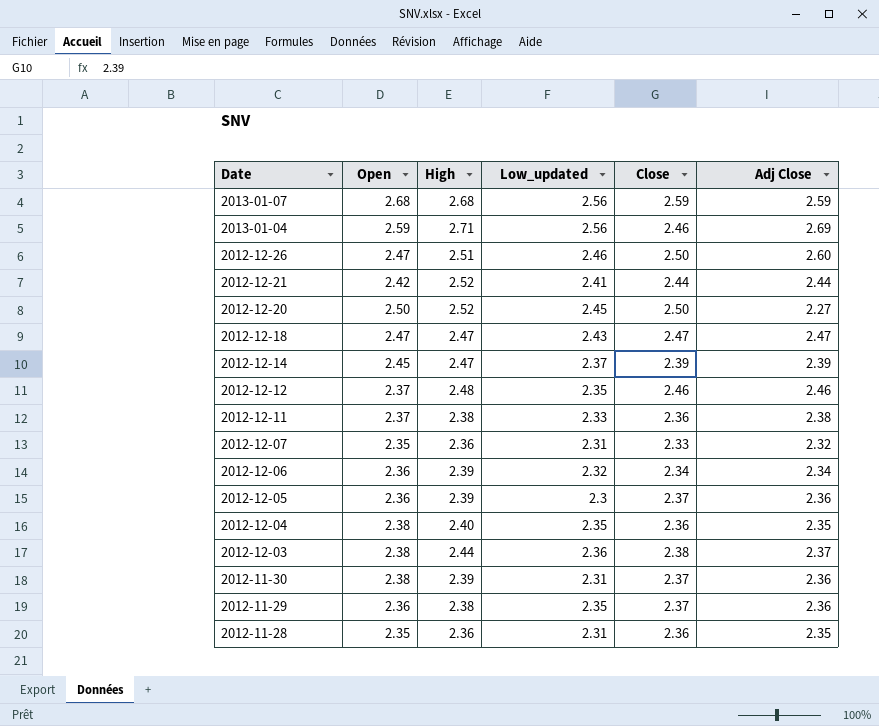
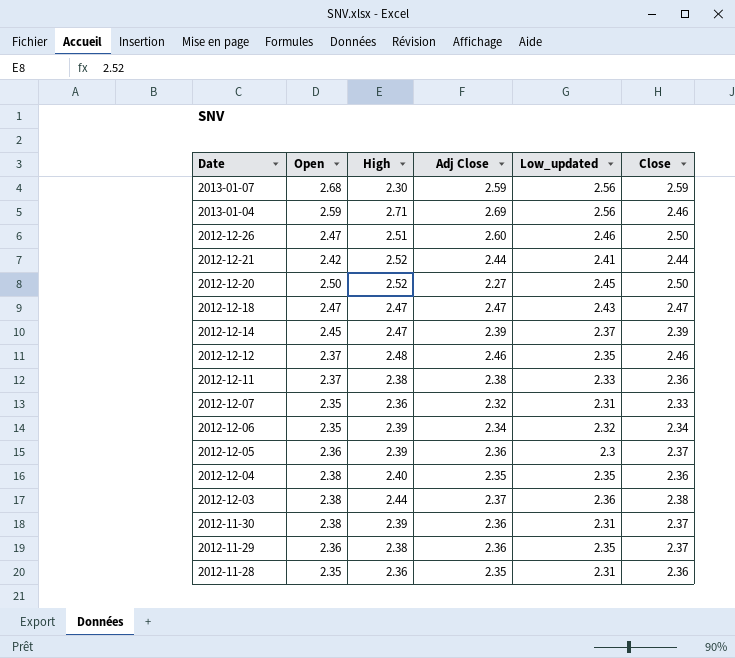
column Adj Close | position: 6 -> 4
2013-01-07 | High: 2.68 -> 2.30
2012-12-06 | Open: 2.36 -> 2.35

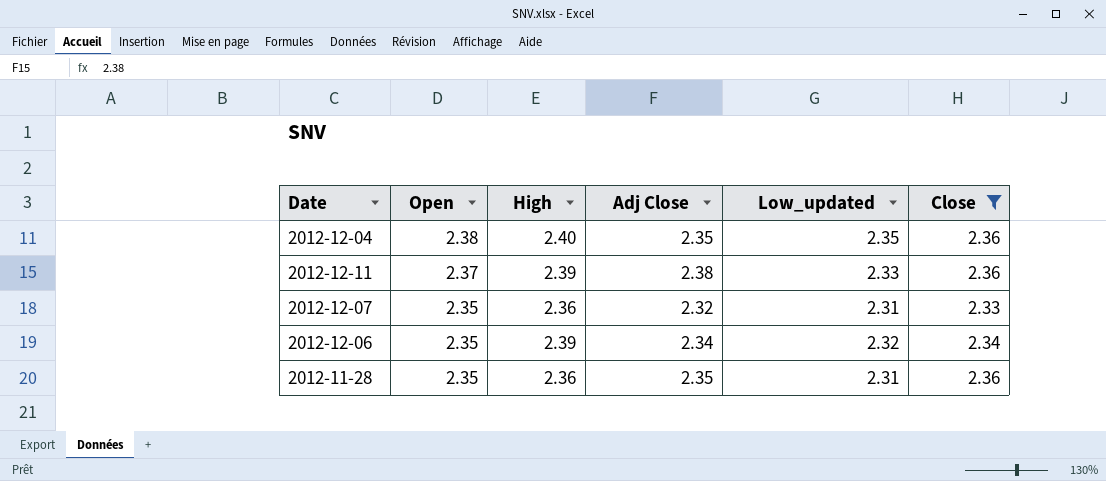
filter: none -> Close <= 2.36
row order: Date descending -> Open descending
2012-12-11 | High: 2.38 -> 2.39

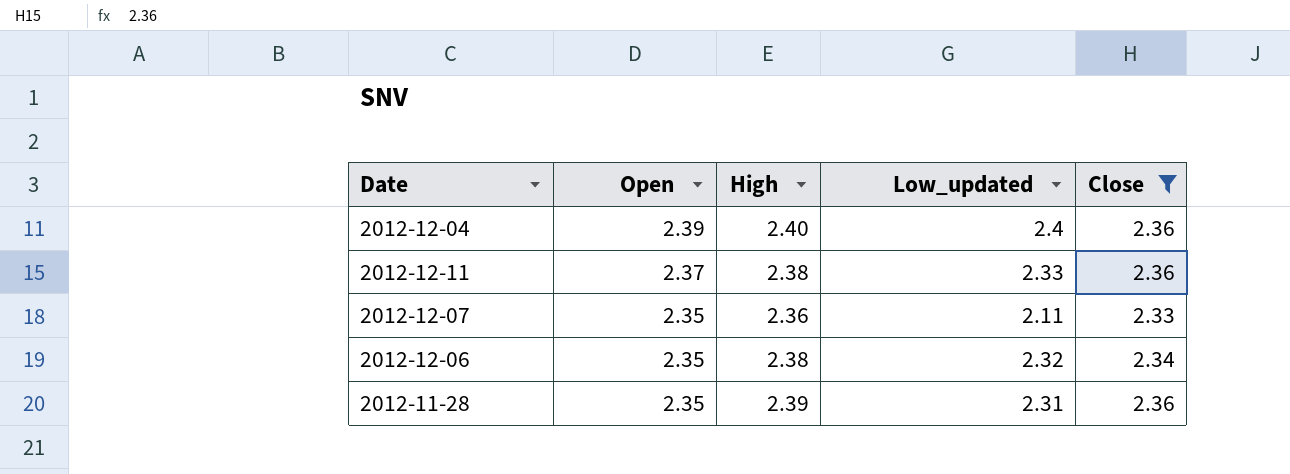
column Adj Close | position: 4 -> none
2012-12-04 | Open: 2.38 -> 2.39
2012-12-04 | Low_updated: 2.35 -> 2.4
2012-12-11 | High: 2.39 -> 2.38
2012-12-07 | Low_updated: 2.31 -> 2.11
2012-12-06 | High: 2.39 -> 2.38
2012-11-28 | High: 2.36 -> 2.39

